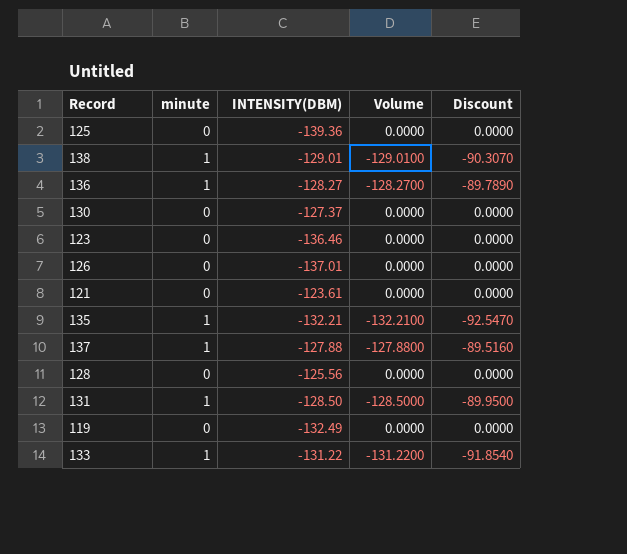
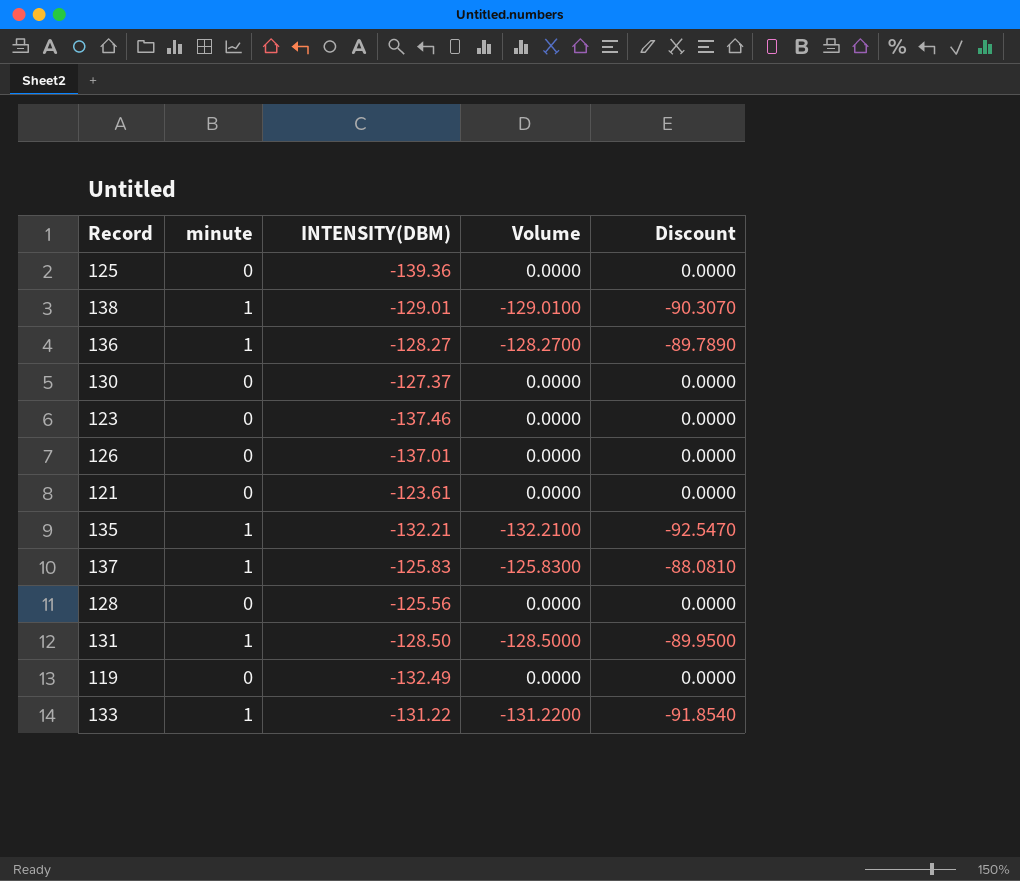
123 | INTENSITY(DBM): -136.46 -> -137.46
137 | INTENSITY(DBM): -127.88 -> -125.83
137 | Volume: -127.8800 -> -125.8300
137 | Discount: -89.5160 -> -88.0810

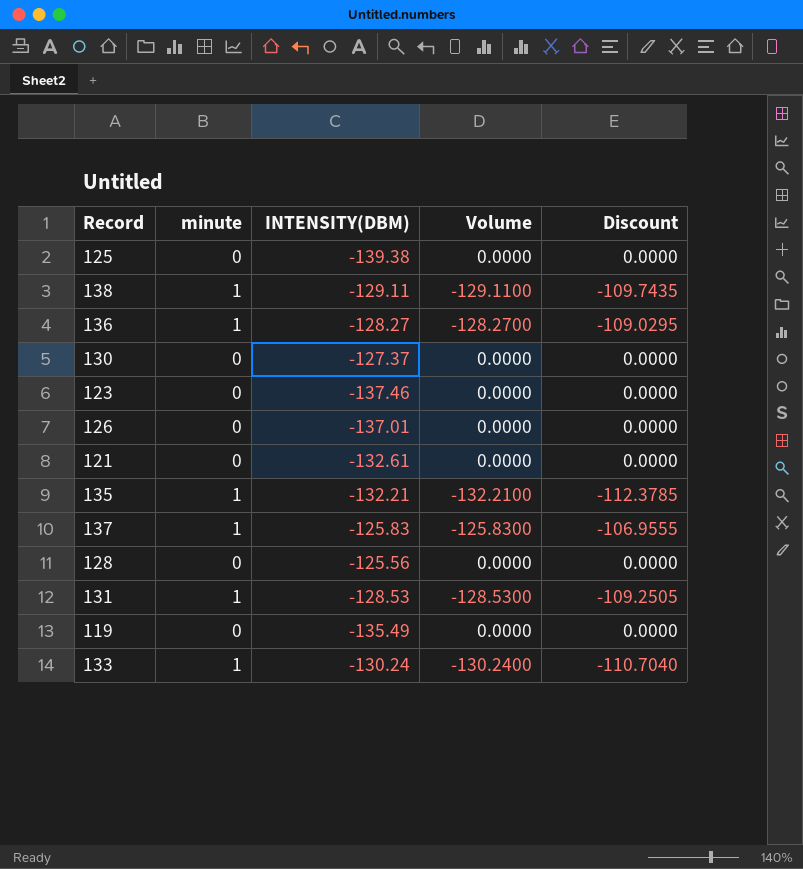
column Discount | formula: [Volume] * 0.7 -> [Volume] * 0.85
125 | INTENSITY(DBM): -139.36 -> -139.38
138 | INTENSITY(DBM): -129.01 -> -129.11
138 | Volume: -129.0100 -> -129.1100
121 | INTENSITY(DBM): -123.61 -> -132.61
131 | INTENSITY(DBM): -128.50 -> -128.53
131 | Volume: -128.5000 -> -128.5300
119 | INTENSITY(DBM): -132.49 -> -135.49
133 | INTENSITY(DBM): -131.22 -> -130.24
133 | Volume: -131.2200 -> -130.2400

